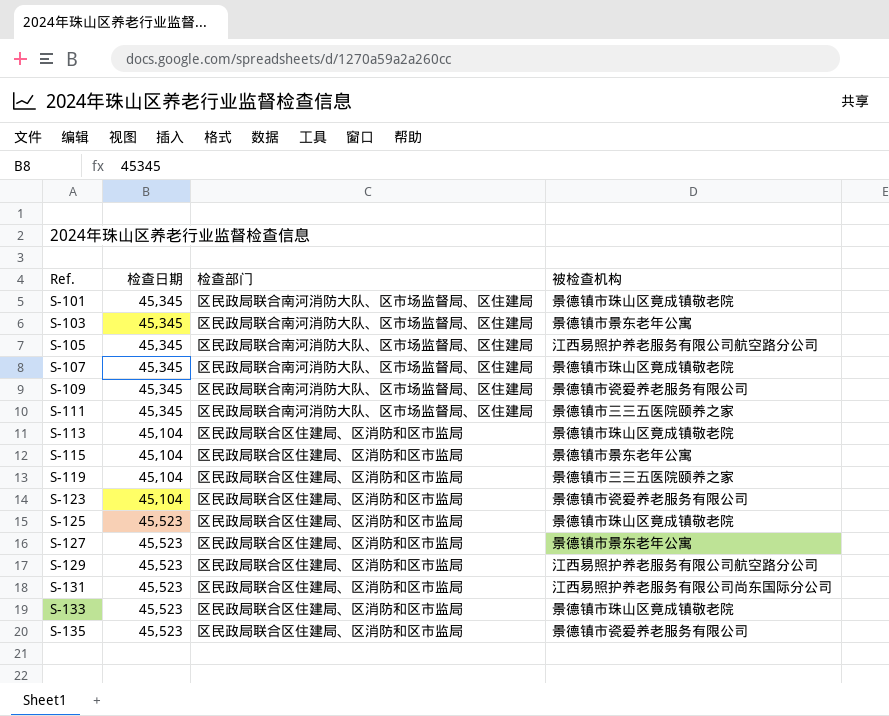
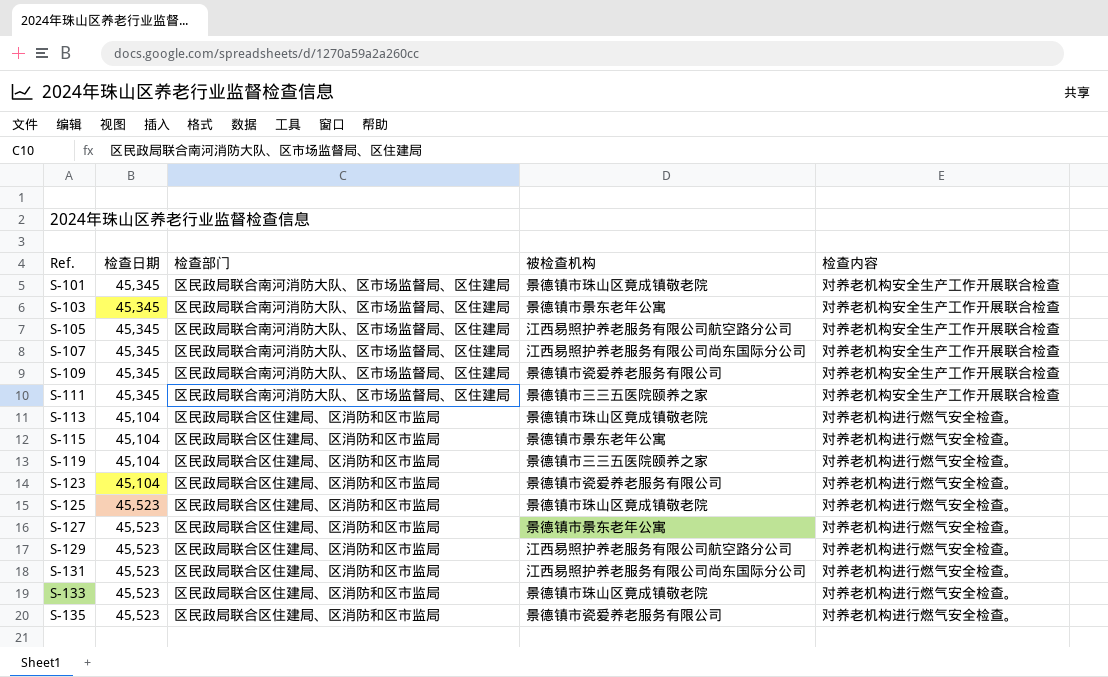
column 检查内容 | position: none -> 5
S-107 | 被检查机构: 景德镇市珠山区竟成镇敬老院 -> 江西易照护养老服务有限公司尚东国际分公司

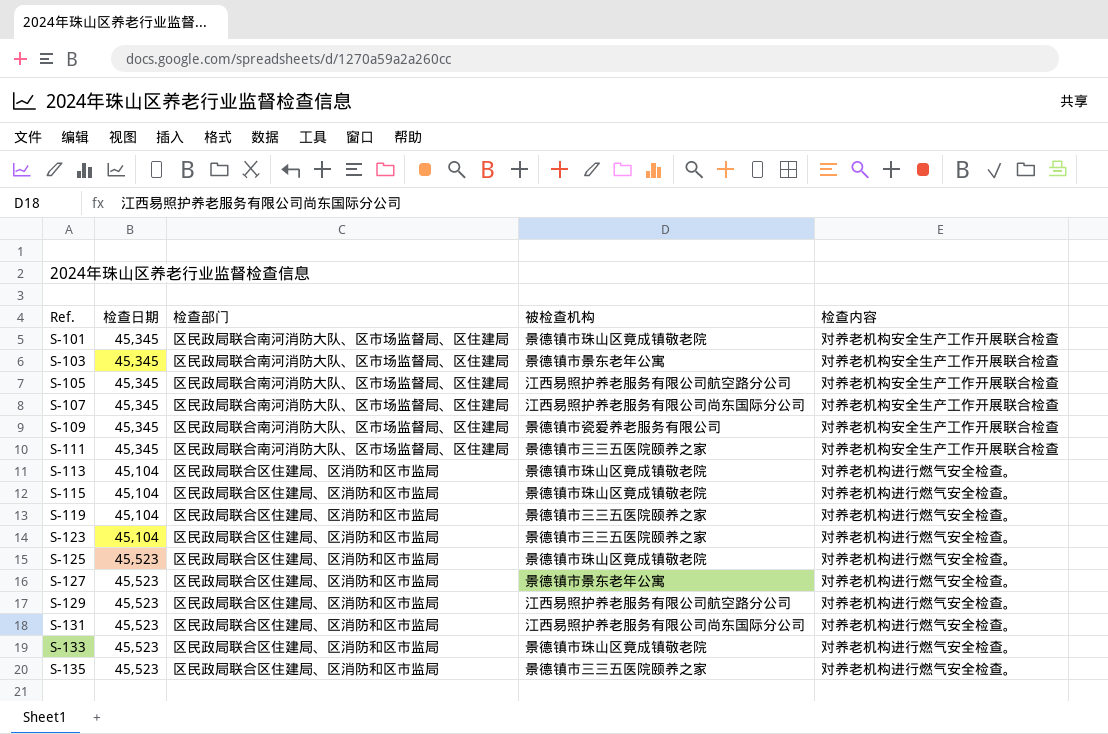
S-115 | 被检查机构: 景德镇市景东老年公寓 -> 景德镇市珠山区竟成镇敬老院
S-123 | 被检查机构: 景德镇市瓷爱养老服务有限公司 -> 景德镇市三三五医院颐养之家
S-135 | 被检查机构: 景德镇市瓷爱养老服务有限公司 -> 景德镇市三三五医院颐养之家

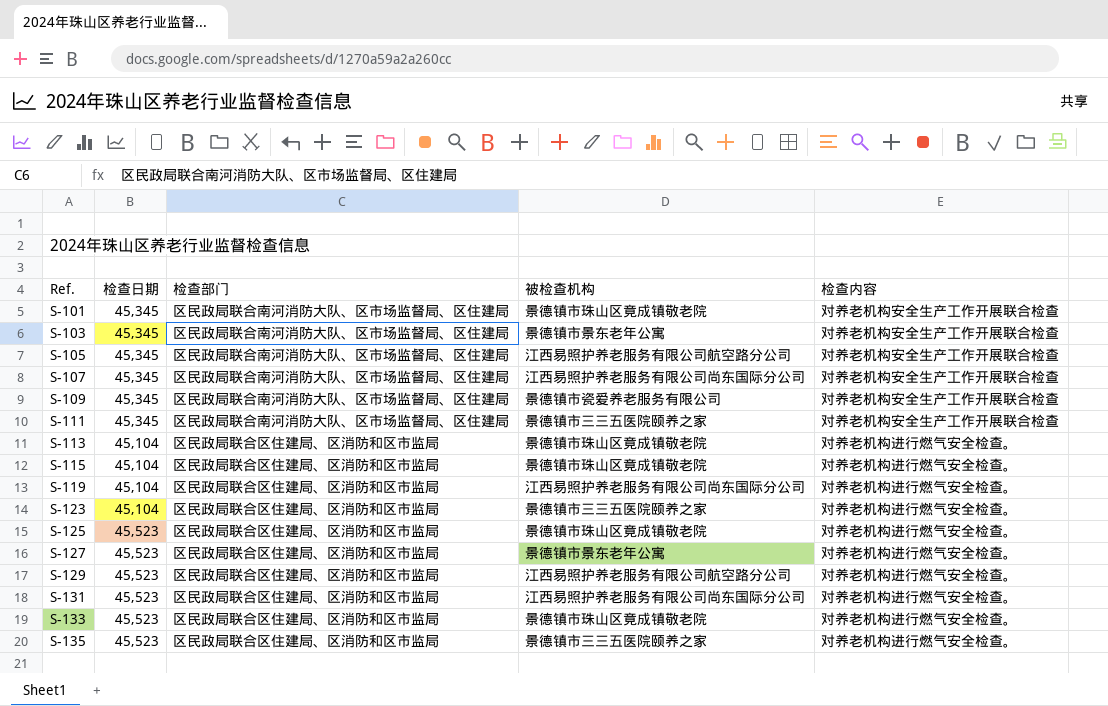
S-119 | 被检查机构: 景德镇市三三五医院颐养之家 -> 江西易照护养老服务有限公司尚东国际分公司

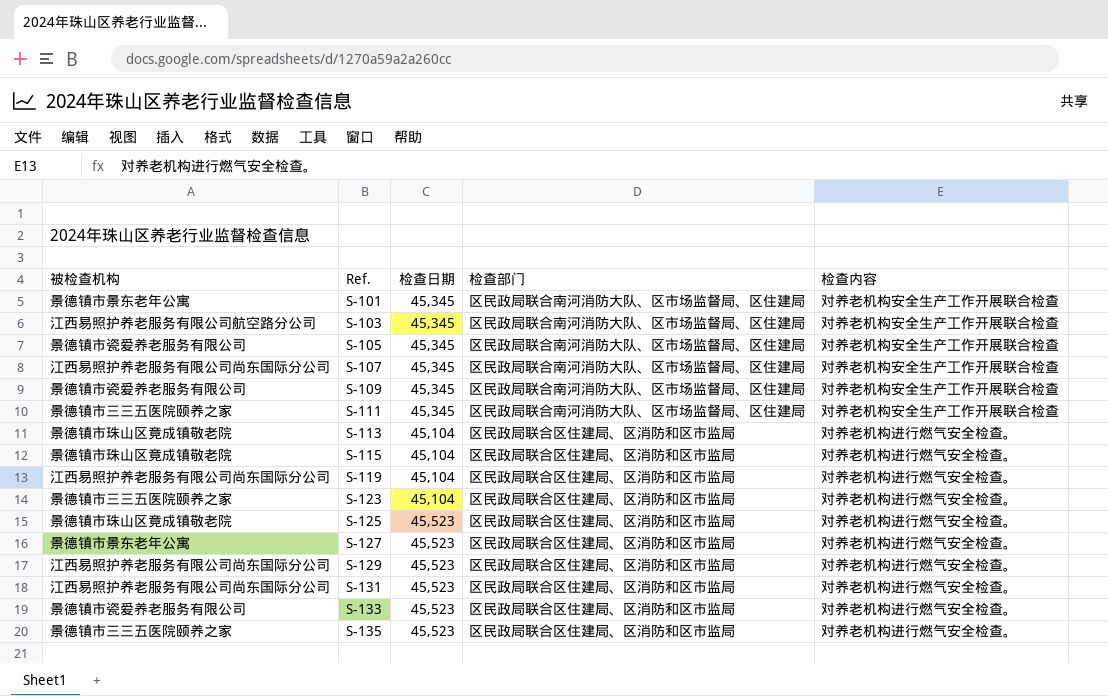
column 被检查机构 | position: 4 -> 1
S-101 | 被检查机构: 景德镇市珠山区竟成镇敬老院 -> 景德镇市景东老年公寓
S-103 | 被检查机构: 景德镇市景东老年公寓 -> 江西易照护养老服务有限公司航空路分公司
S-105 | 被检查机构: 江西易照护养老服务有限公司航空路分公司 -> 景德镇市瓷爱养老服务有限公司
S-129 | 被检查机构: 江西易照护养老服务有限公司航空路分公司 -> 江西易照护养老服务有限公司尚东国际分公司
S-133 | 被检查机构: 景德镇市珠山区竟成镇敬老院 -> 景德镇市瓷爱养老服务有限公司

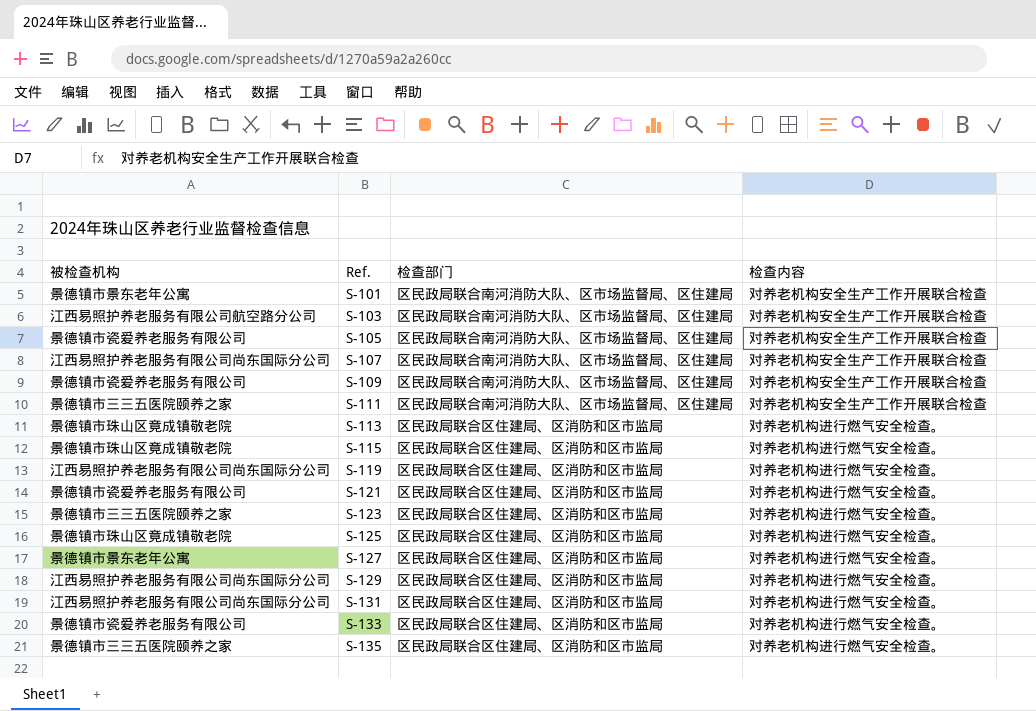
column 检查日期 | position: 3 -> none
row S-121: none -> 景德镇市瓷爱养老服务有限公司 | 区民政局联合区住建局、区消防和区市监局 | 对养老机构进行燃气安全检查。

